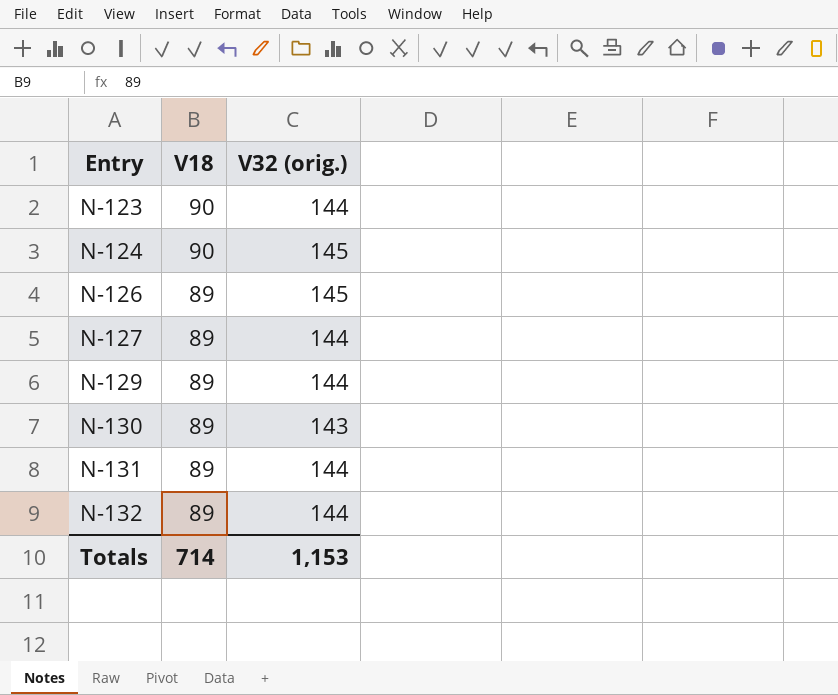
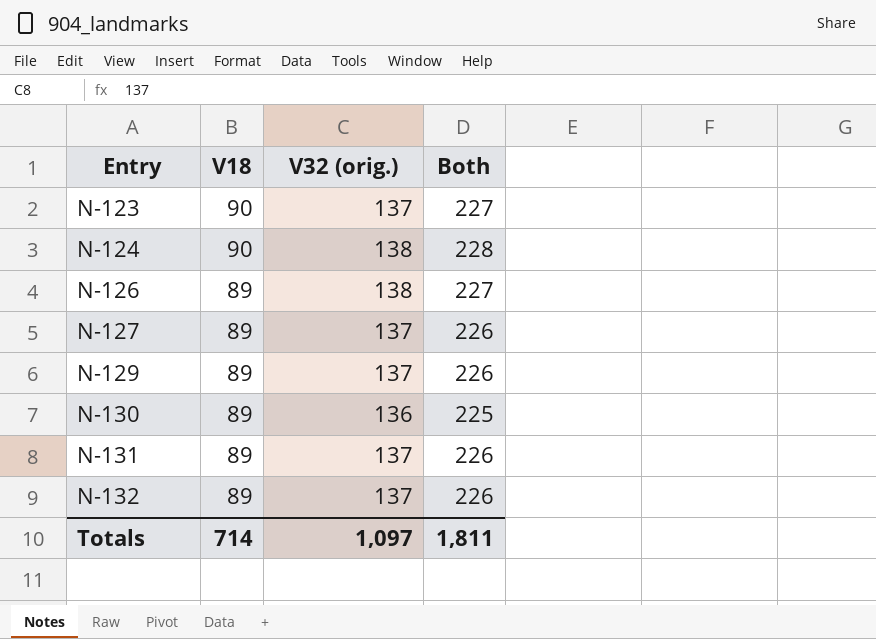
column Both | formula: none -> [V18] + [V32 (orig.)]
N-123 | V32 (orig.): 144 -> 137
N-124 | V32 (orig.): 145 -> 138
N-126 | V32 (orig.): 145 -> 138
N-127 | V32 (orig.): 144 -> 137
N-129 | V32 (orig.): 144 -> 137
N-130 | V32 (orig.): 143 -> 136
N-131 | V32 (orig.): 144 -> 137
N-132 | V32 (orig.): 144 -> 137
Totals | V32 (orig.): 1,153 -> 1,097

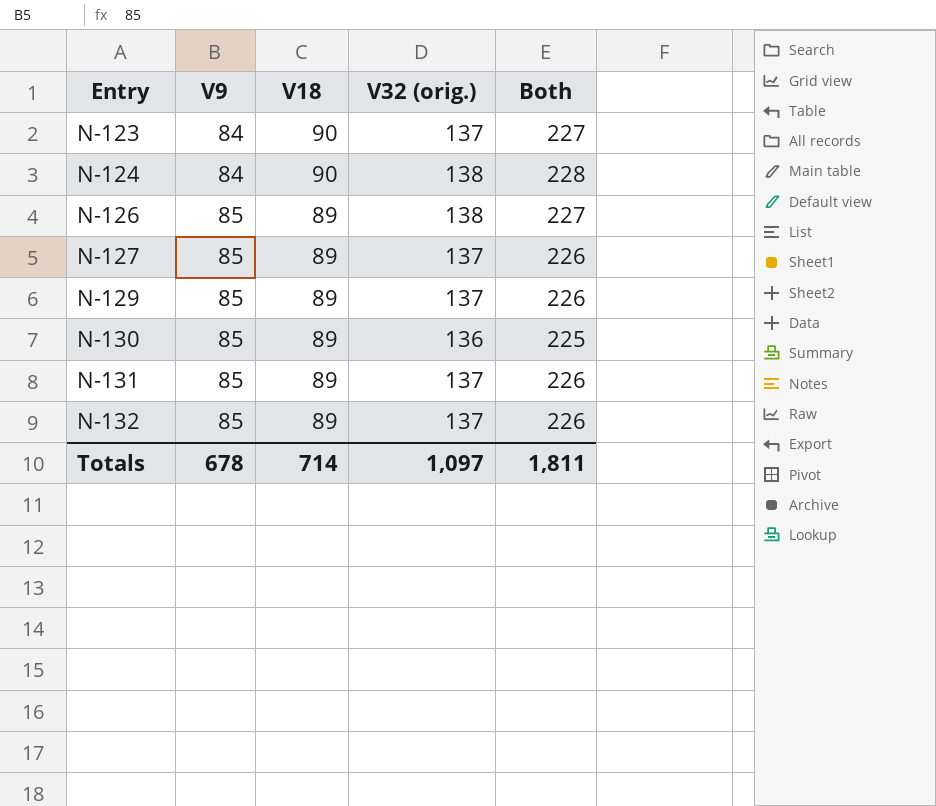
column V9 | position: none -> 2

